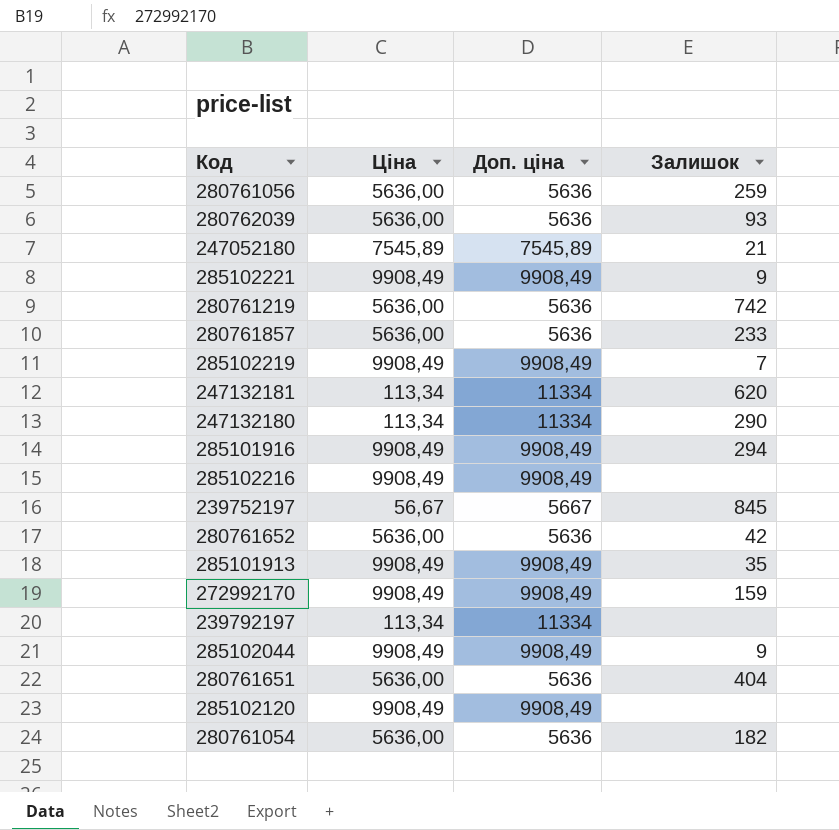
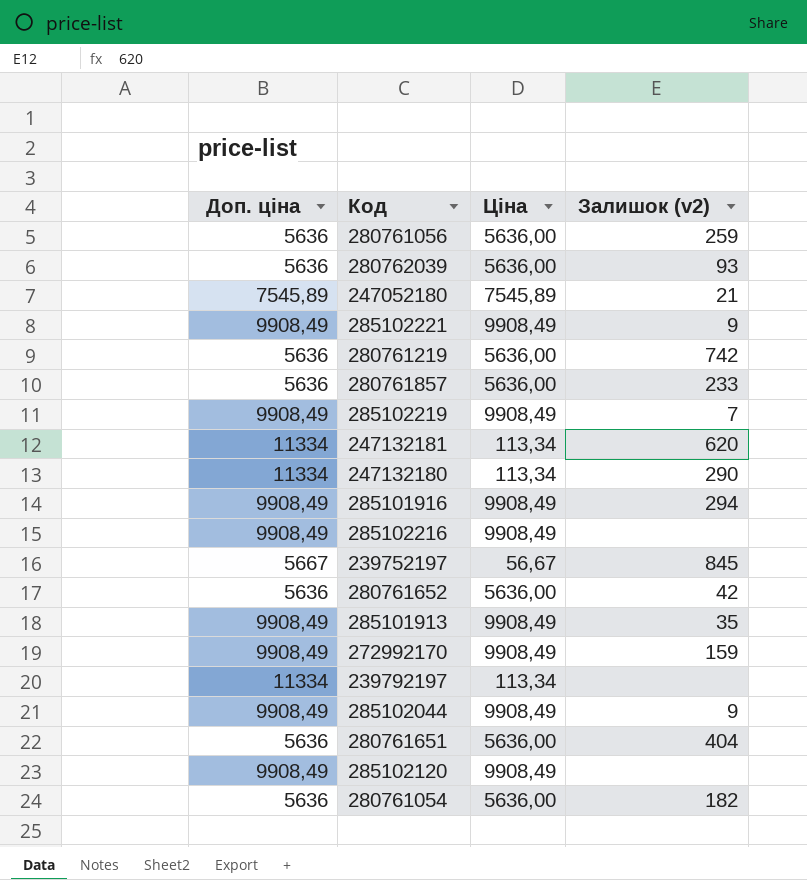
column Доп. ціна | position: 3 -> 1
column name: Залишок -> Залишок (v2)

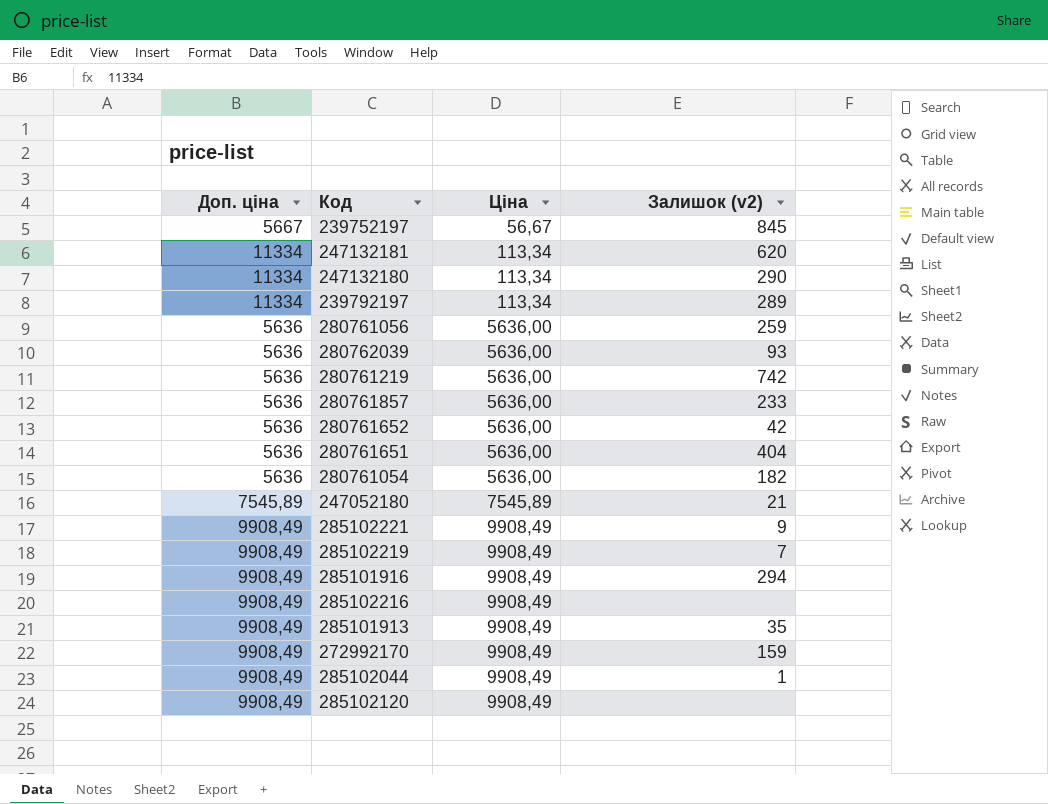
row order: none -> Ціна ascending
239792197 | Залишок (v2): none -> 289
285102044 | Залишок (v2): 9 -> 1

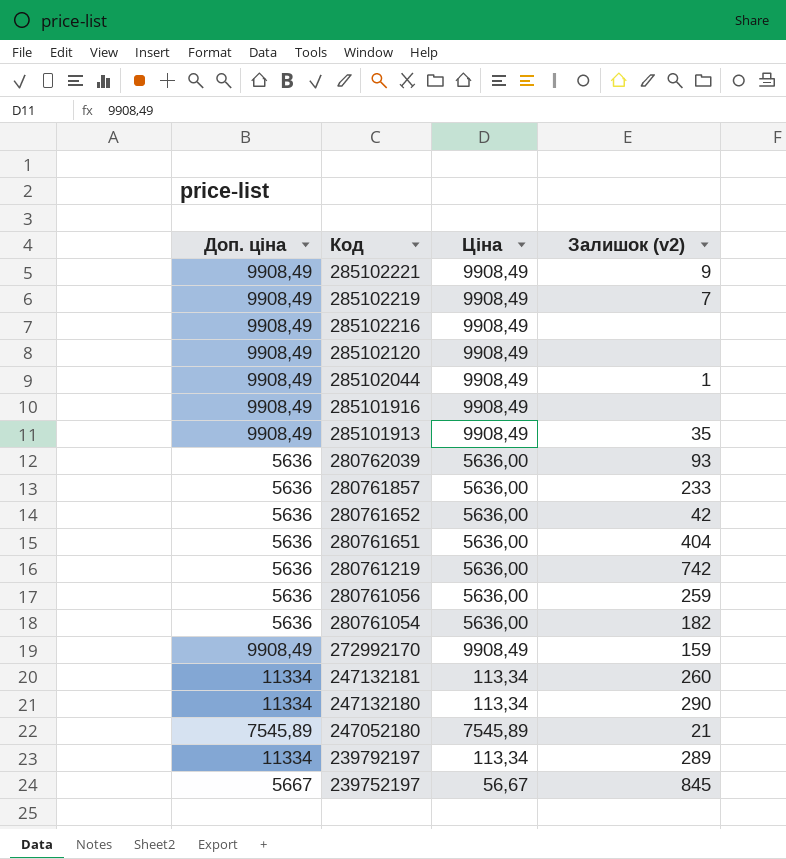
row order: Ціна ascending -> Код descending
285101916 | Залишок (v2): 294 -> none
247132181 | Залишок (v2): 620 -> 260

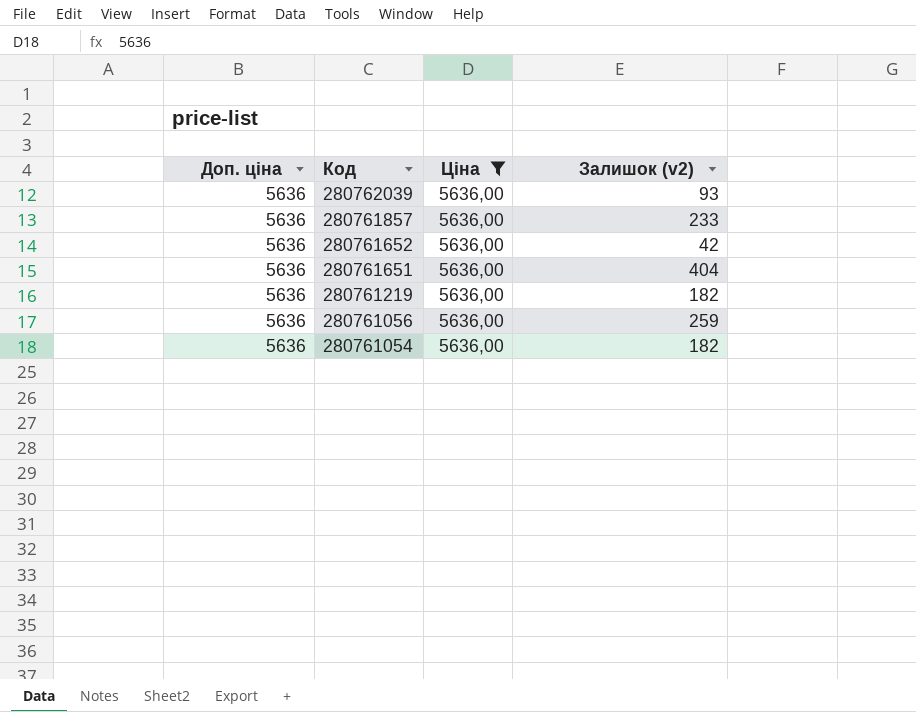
filter: none -> Ціна = 5636,00
280761219 | Залишок (v2): 742 -> 182

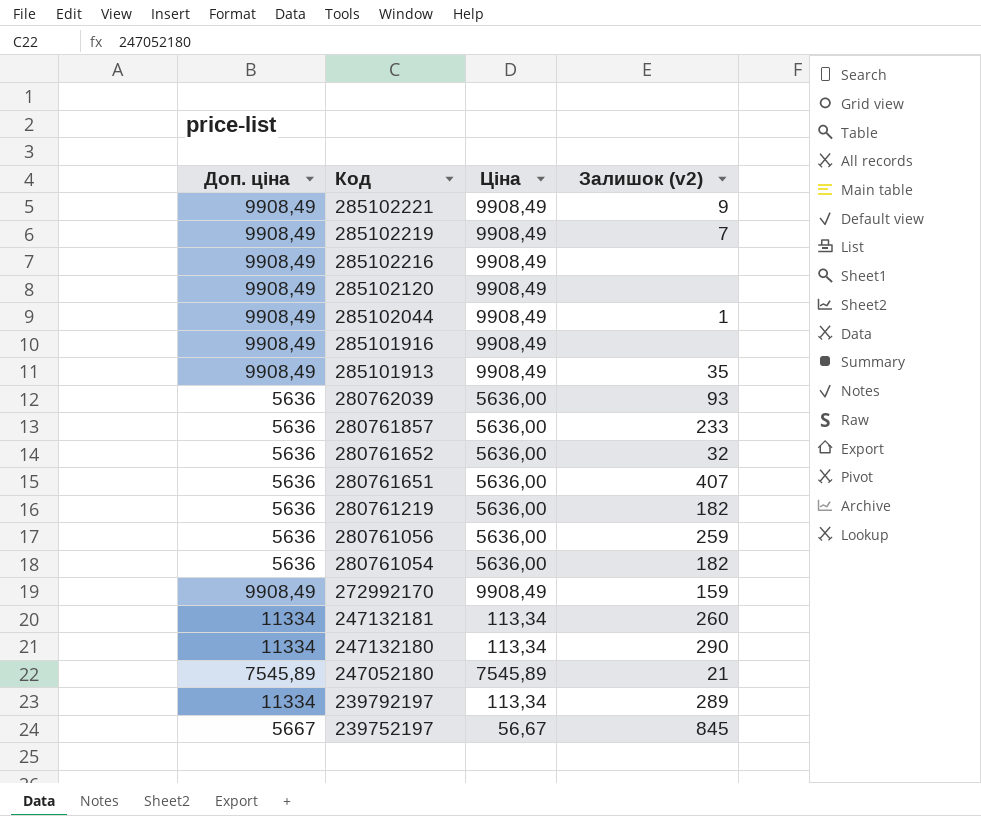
filter: Ціна = 5636,00 -> none
280761652 | Залишок (v2): 42 -> 32
280761651 | Залишок (v2): 404 -> 407

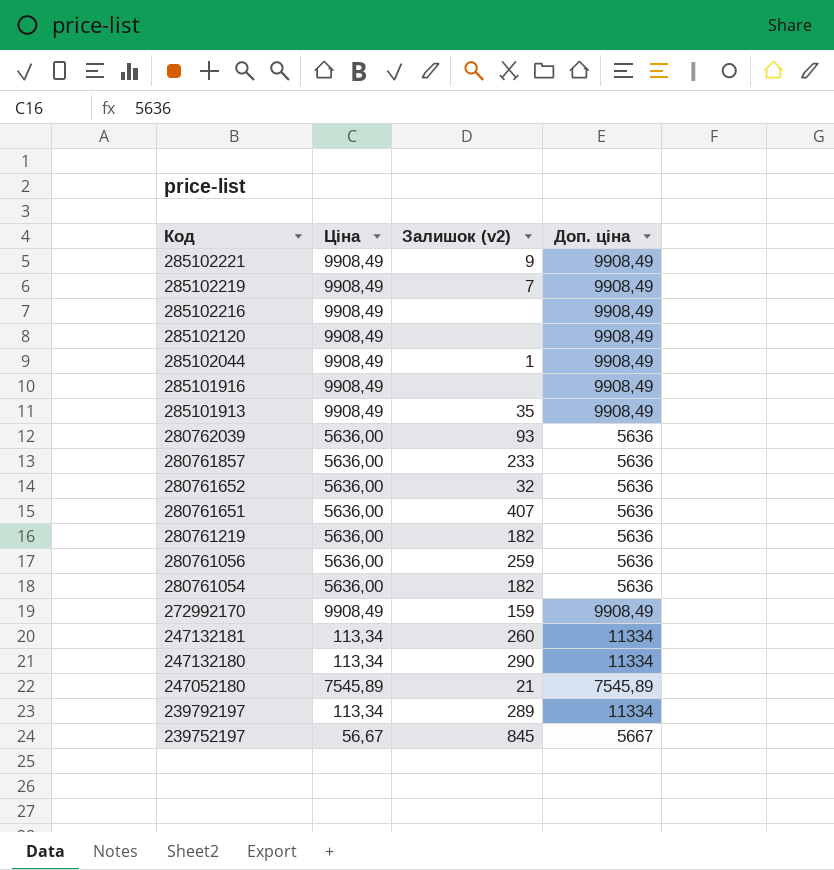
column Доп. ціна | position: 1 -> 4

